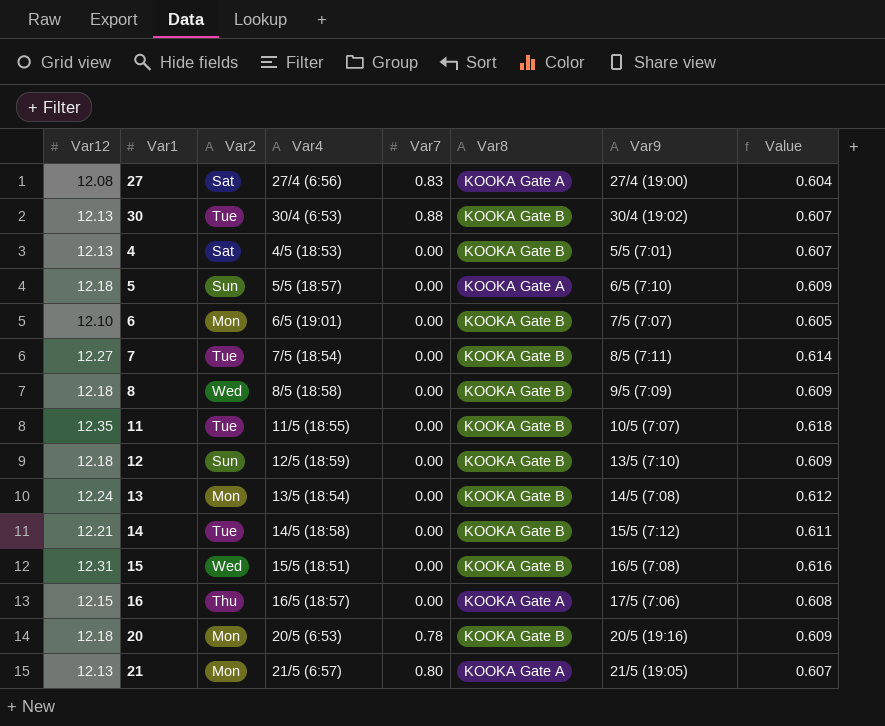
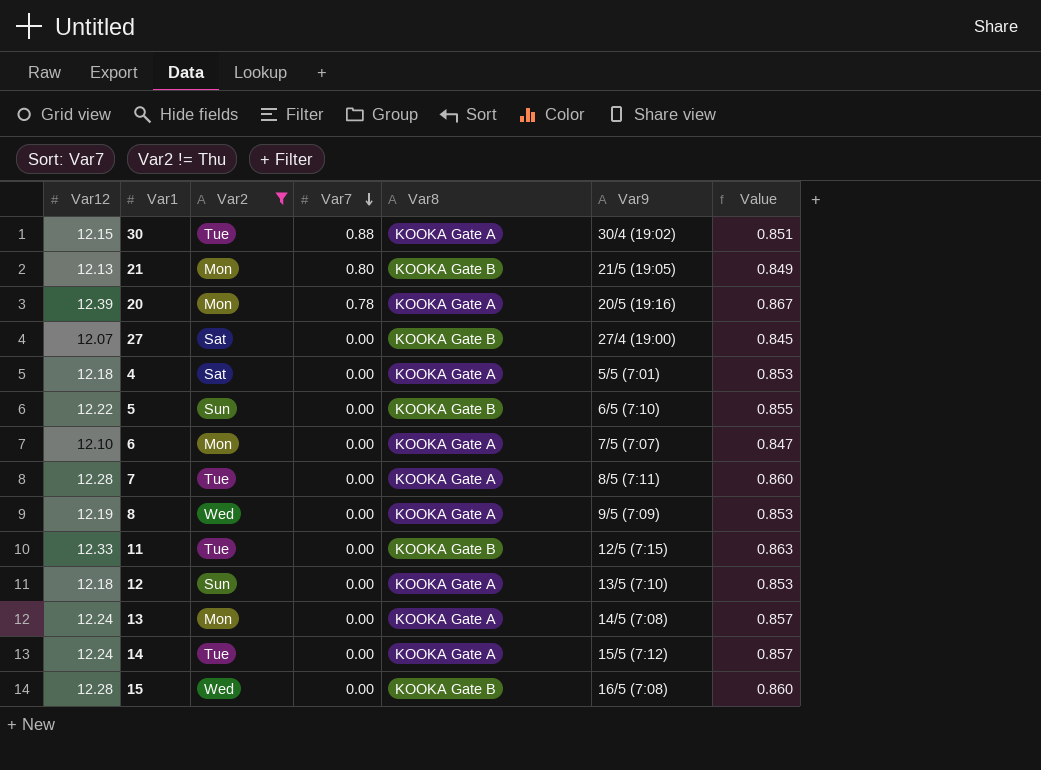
filter: none -> Var2 != Thu
row order: none -> Var7 descending
column Var4 | position: 4 -> none
column Value | formula: [Var12] * 0.05 -> [Var12] * 0.07
30 | Var12: 12.13 -> 12.15
30 | Var8: KOOKA Gate B -> KOOKA Gate A
21 | Var8: KOOKA Gate A -> KOOKA Gate B
20 | Var12: 12.18 -> 12.39
20 | Var8: KOOKA Gate B -> KOOKA Gate A
27 | Var12: 12.08 -> 12.07
27 | Var7: 0.83 -> 0.00
27 | Var8: KOOKA Gate A -> KOOKA Gate B
4 | Var12: 12.13 -> 12.18
4 | Var8: KOOKA Gate B -> KOOKA Gate A
5 | Var12: 12.18 -> 12.22
5 | Var8: KOOKA Gate A -> KOOKA Gate B
6 | Var8: KOOKA Gate B -> KOOKA Gate A
7 | Var12: 12.27 -> 12.28
7 | Var8: KOOKA Gate B -> KOOKA Gate A
8 | Var12: 12.18 -> 12.19
8 | Var8: KOOKA Gate B -> KOOKA Gate A
11 | Var12: 12.35 -> 12.33
11 | Var9: 10/5 (7:07) -> 12/5 (7:15)
12 | Var8: KOOKA Gate B -> KOOKA Gate A
13 | Var8: KOOKA Gate B -> KOOKA Gate A
14 | Var12: 12.21 -> 12.24
14 | Var8: KOOKA Gate B -> KOOKA Gate A
15 | Var12: 12.31 -> 12.28

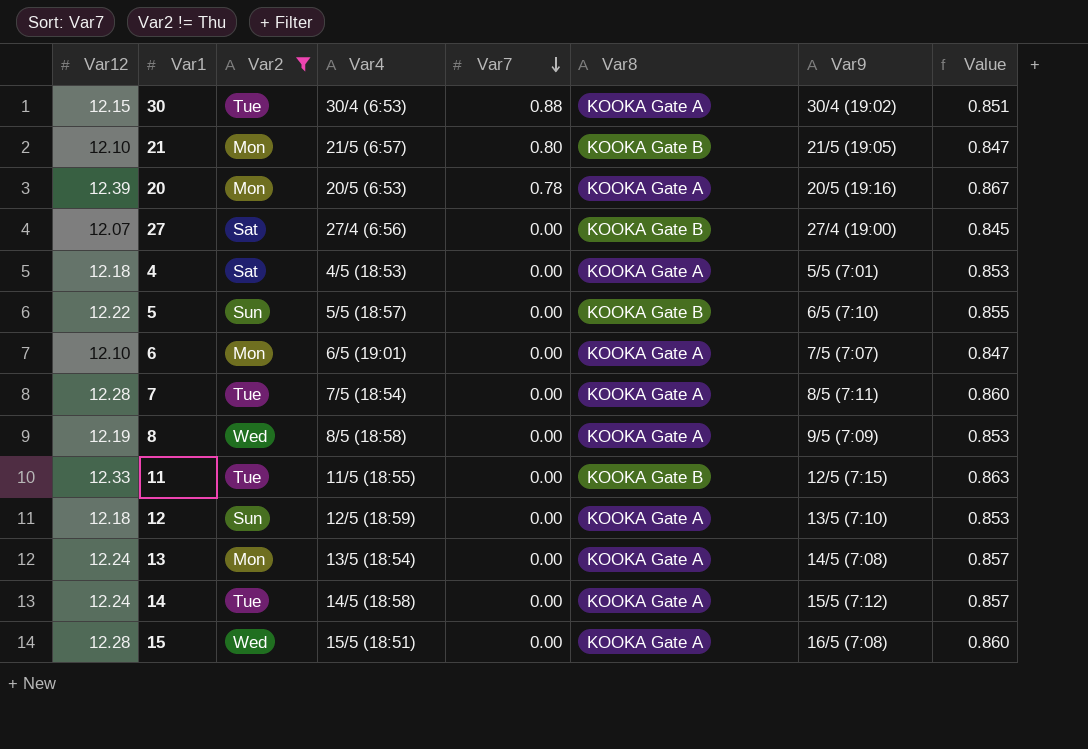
column Var4 | position: none -> 4
21 | Var12: 12.13 -> 12.10
21 | Value: 0.849 -> 0.847
15 | Var8: KOOKA Gate B -> KOOKA Gate A

